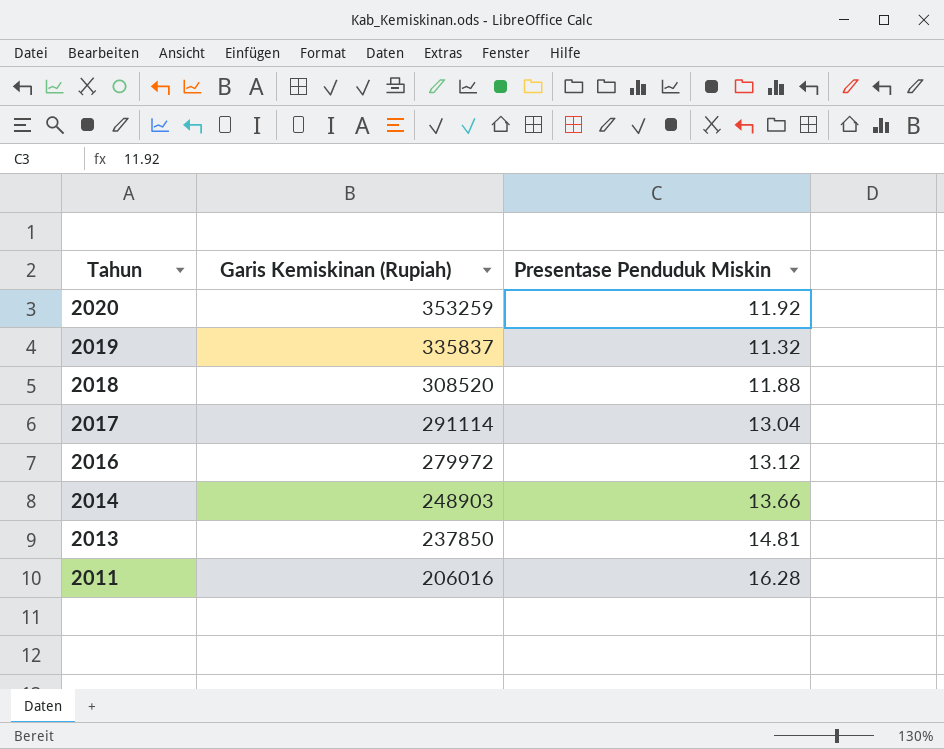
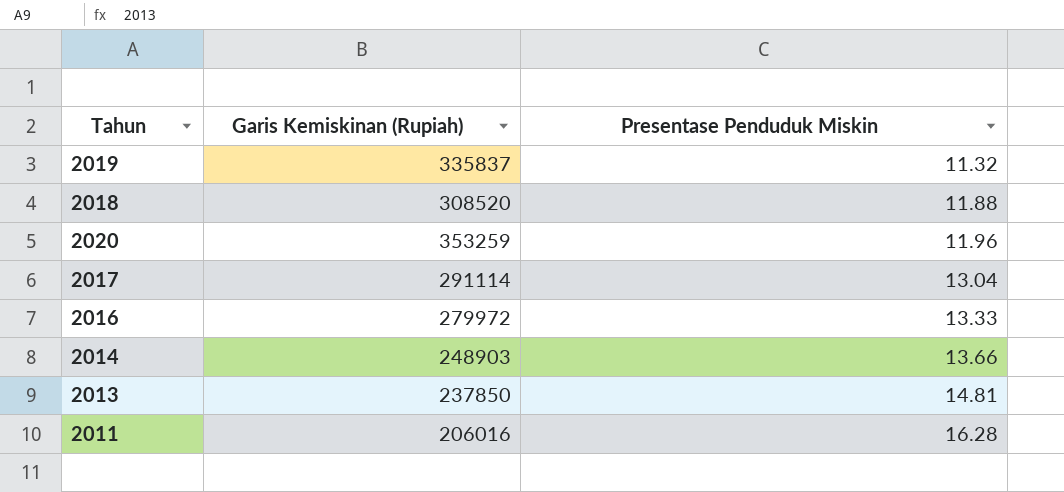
row order: Tahun descending -> Presentase Penduduk Miskin ascending
2020 | Presentase Penduduk Miskin: 11.92 -> 11.96
2016 | Presentase Penduduk Miskin: 13.12 -> 13.33

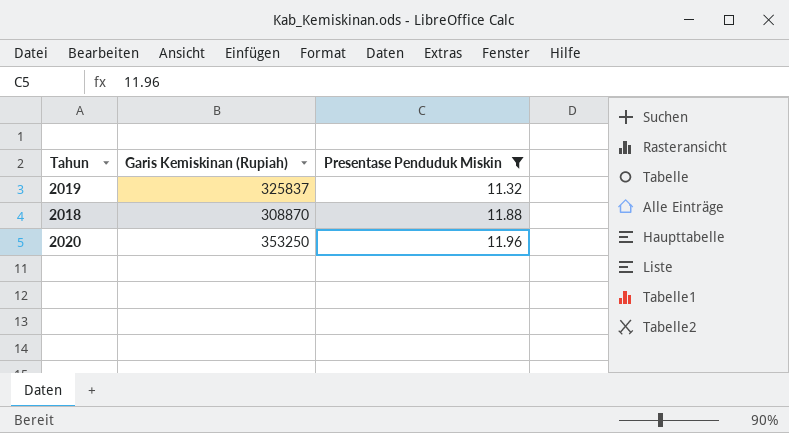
filter: none -> Presentase Penduduk Miskin <= 11.96
2019 | Garis Kemiskinan (Rupiah): 335837 -> 325837
2018 | Garis Kemiskinan (Rupiah): 308520 -> 308870
2020 | Garis Kemiskinan (Rupiah): 353259 -> 353250

